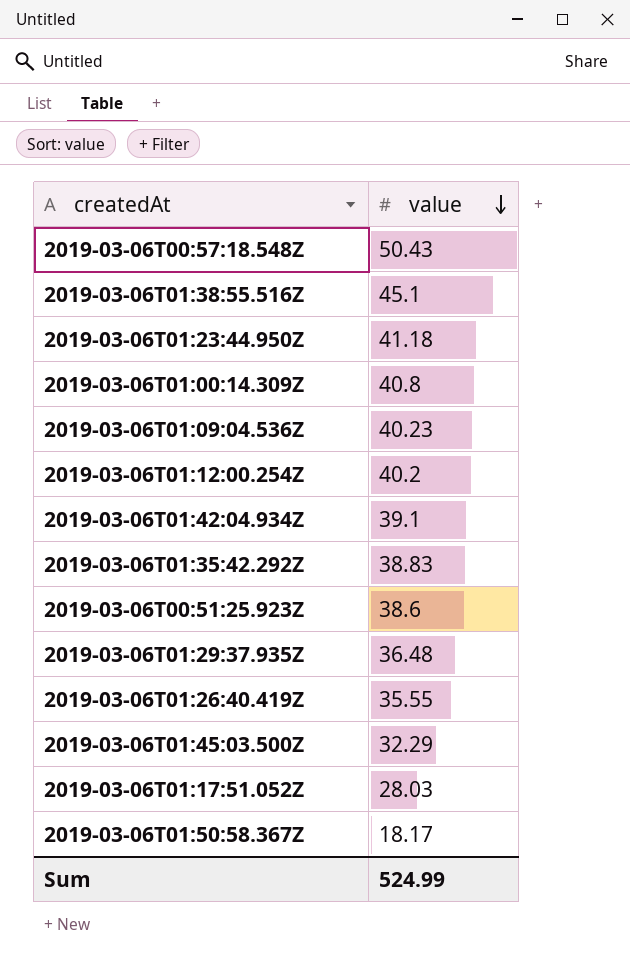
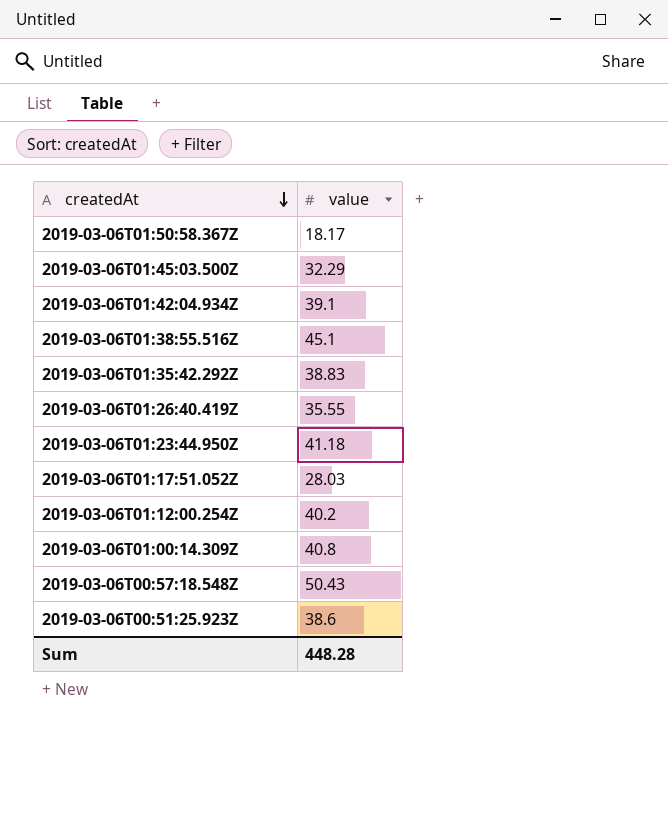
row order: value descending -> createdAt descending
row 2019-03-06T01:09:04.536Z: 40.23 -> none
row 2019-03-06T01:29:37.935Z: 36.48 -> none
Sum | value: 524.99 -> 448.28

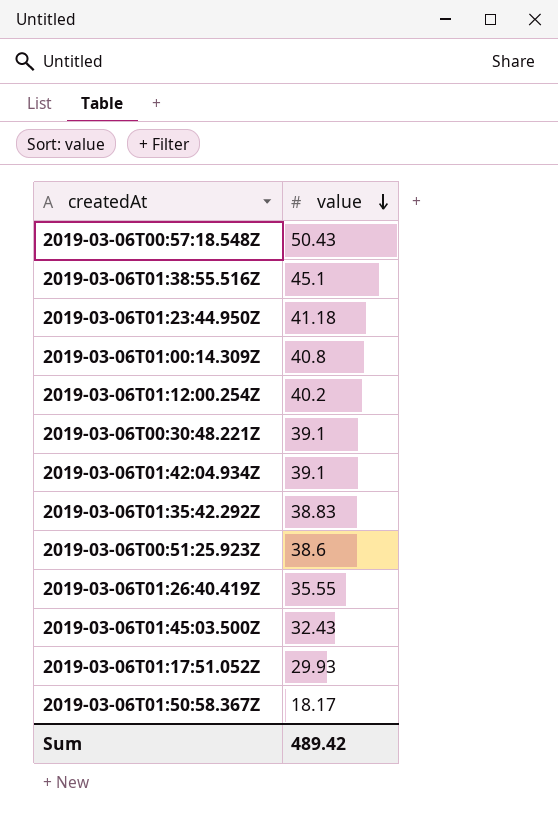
row order: createdAt descending -> value descending
row 2019-03-06T00:30:48.221Z: none -> 39.1
2019-03-06T01:45:03.500Z | value: 32.29 -> 32.43
2019-03-06T01:17:51.052Z | value: 28.03 -> 29.93
Sum | value: 448.28 -> 489.42

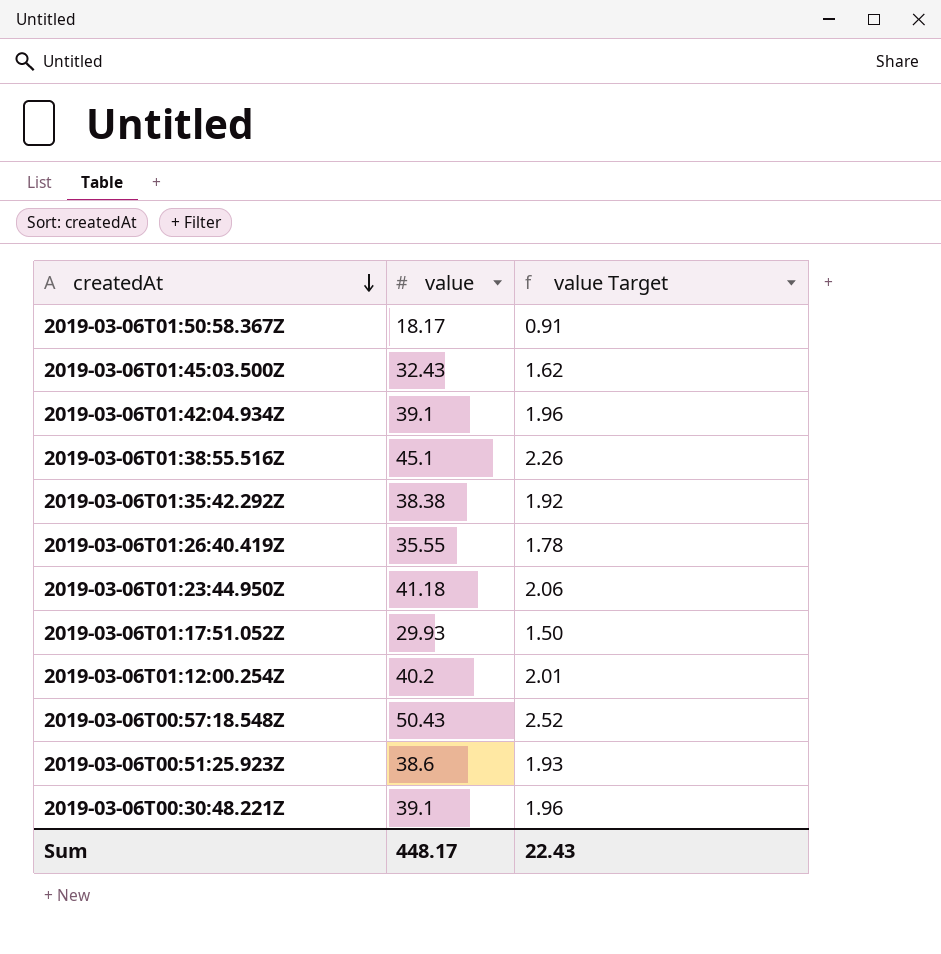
row order: value descending -> createdAt descending
column value Target | formula: none -> [value] * 0.05
row 2019-03-06T01:00:14.309Z: 40.8 -> none
2019-03-06T01:35:42.292Z | value: 38.83 -> 38.38
Sum | value: 489.42 -> 448.17

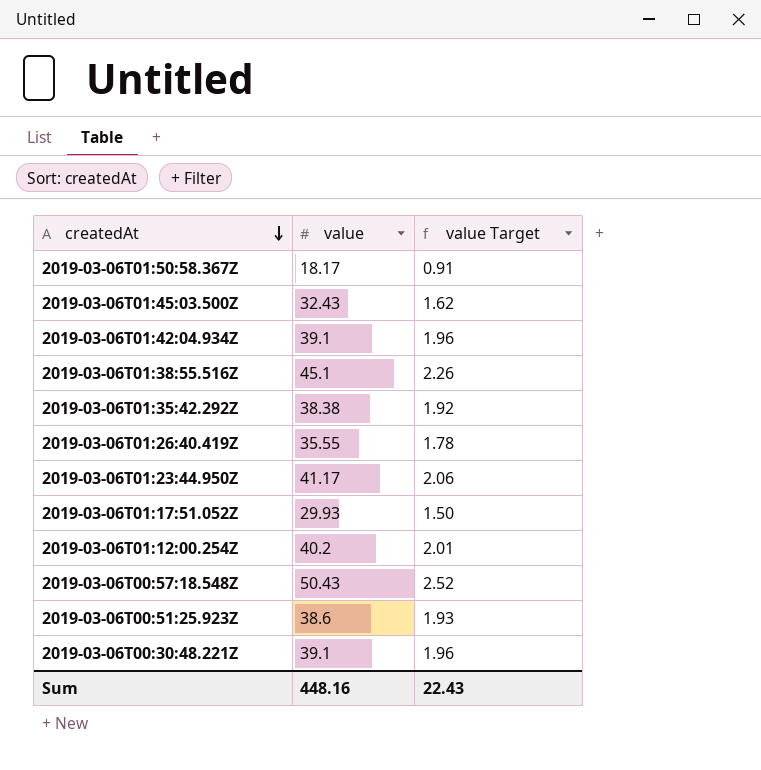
2019-03-06T01:23:44.950Z | value: 41.18 -> 41.17
Sum | value: 448.17 -> 448.16

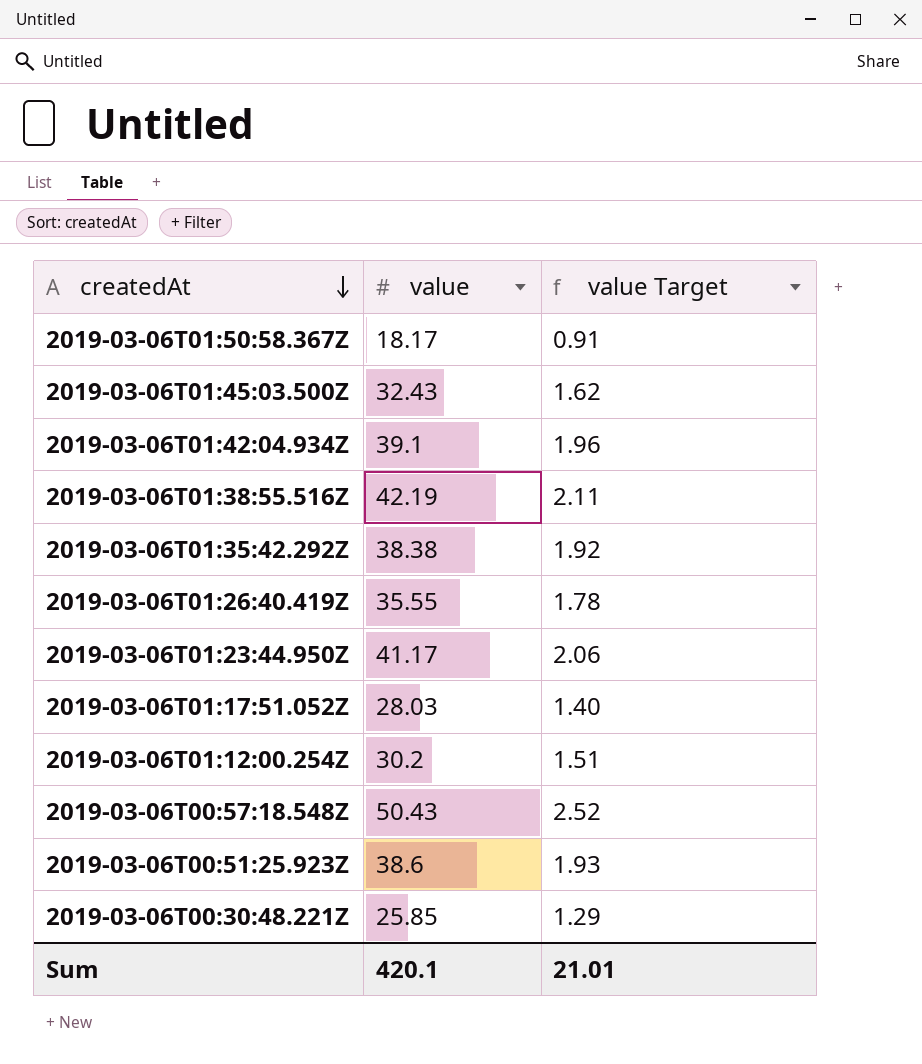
2019-03-06T01:38:55.516Z | value: 45.1 -> 42.19
2019-03-06T01:38:55.516Z | value Target: 2.26 -> 2.11
2019-03-06T01:17:51.052Z | value: 29.93 -> 28.03
2019-03-06T01:17:51.052Z | value Target: 1.50 -> 1.40
2019-03-06T01:12:00.254Z | value: 40.2 -> 30.2
2019-03-06T01:12:00.254Z | value Target: 2.01 -> 1.51
2019-03-06T00:30:48.221Z | value: 39.1 -> 25.85
2019-03-06T00:30:48.221Z | value Target: 1.96 -> 1.29
Sum | value: 448.16 -> 420.1
Sum | value Target: 22.43 -> 21.01

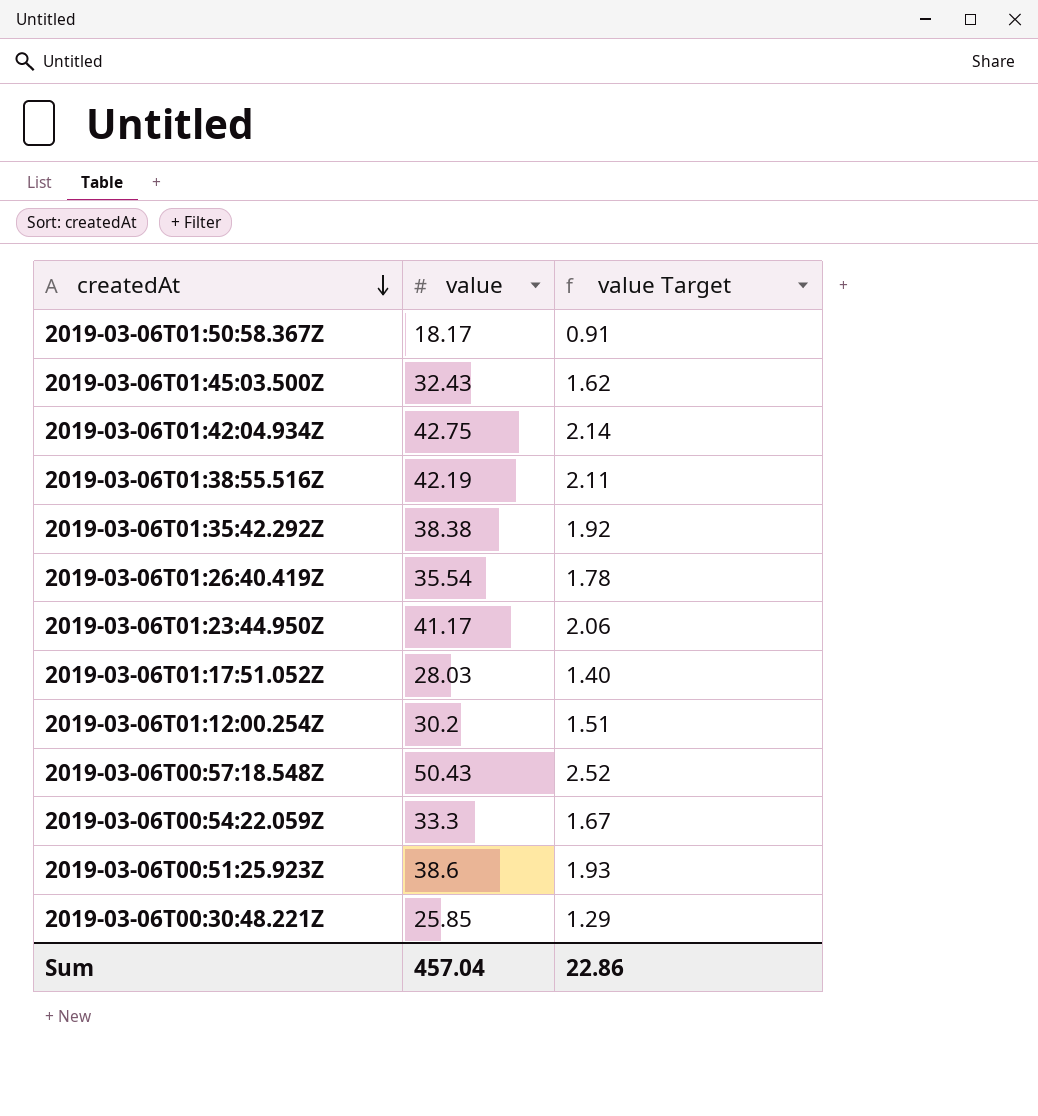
2019-03-06T01:42:04.934Z | value: 39.1 -> 42.75
2019-03-06T01:42:04.934Z | value Target: 1.96 -> 2.14
2019-03-06T01:26:40.419Z | value: 35.55 -> 35.54
row 2019-03-06T00:54:22.059Z: none -> 33.3 | 1.67
Sum | value: 420.1 -> 457.04
Sum | value Target: 21.01 -> 22.86

